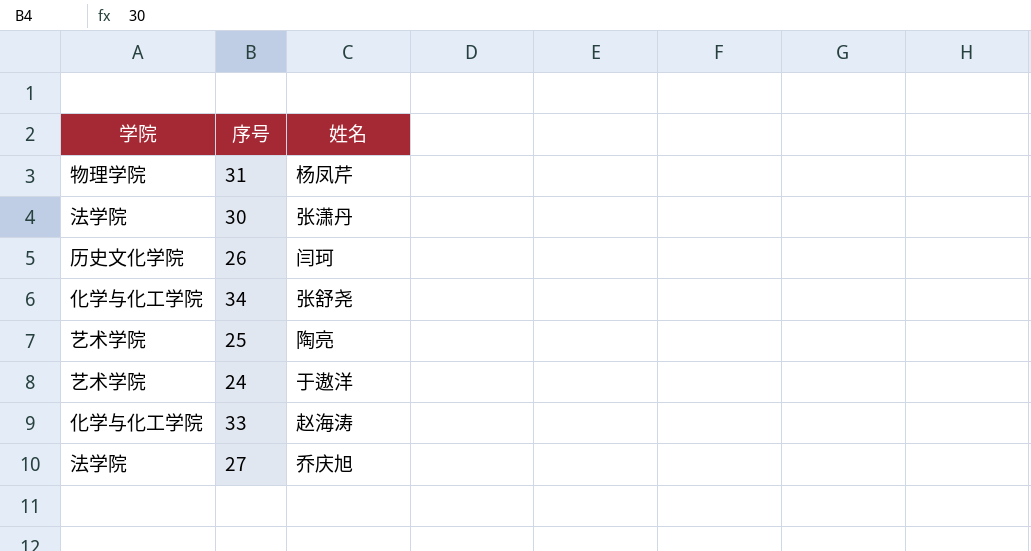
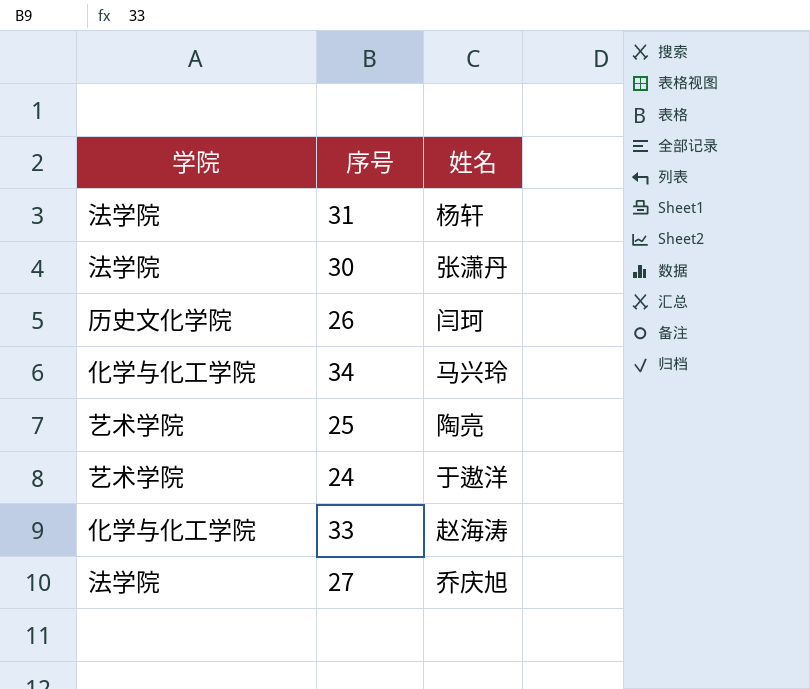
31 | 学院: 物理学院 -> 法学院
31 | 姓名: 杨凤芹 -> 杨轩
34 | 姓名: 张舒尧 -> 马兴玲

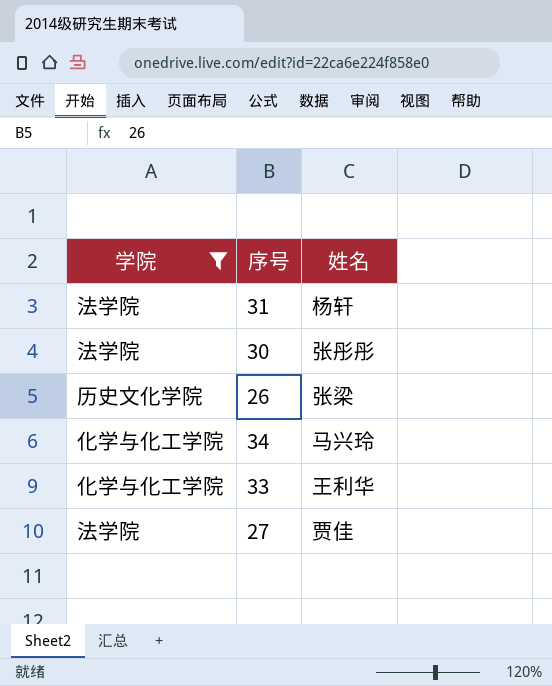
filter: none -> 学院 != 艺术学院
30 | 姓名: 张潇丹 -> 张彤彤
26 | 姓名: 闫珂 -> 张梁
33 | 姓名: 赵海涛 -> 王利华
27 | 姓名: 乔庆旭 -> 贾佳

